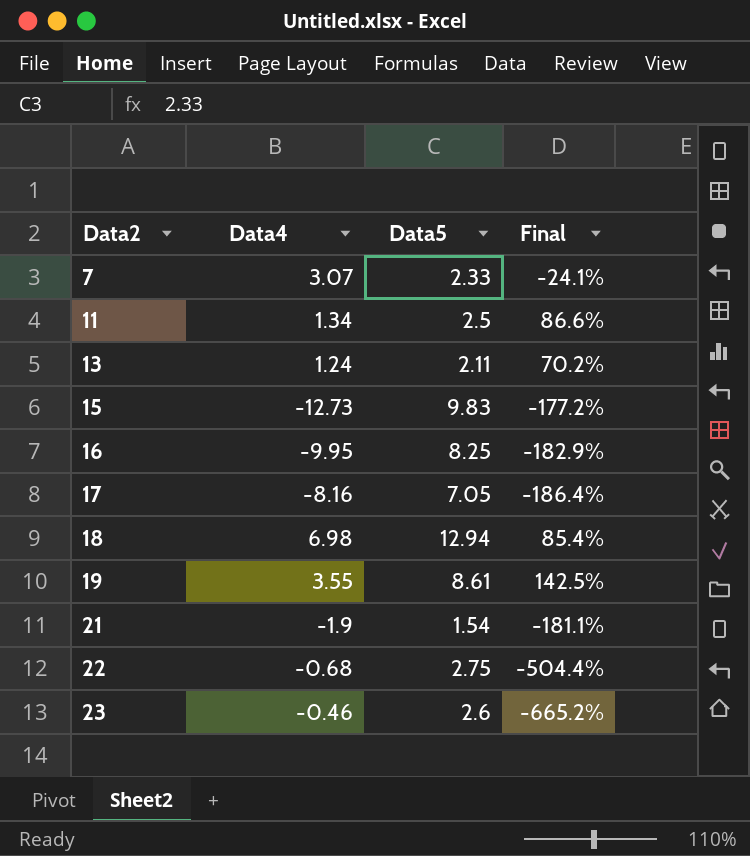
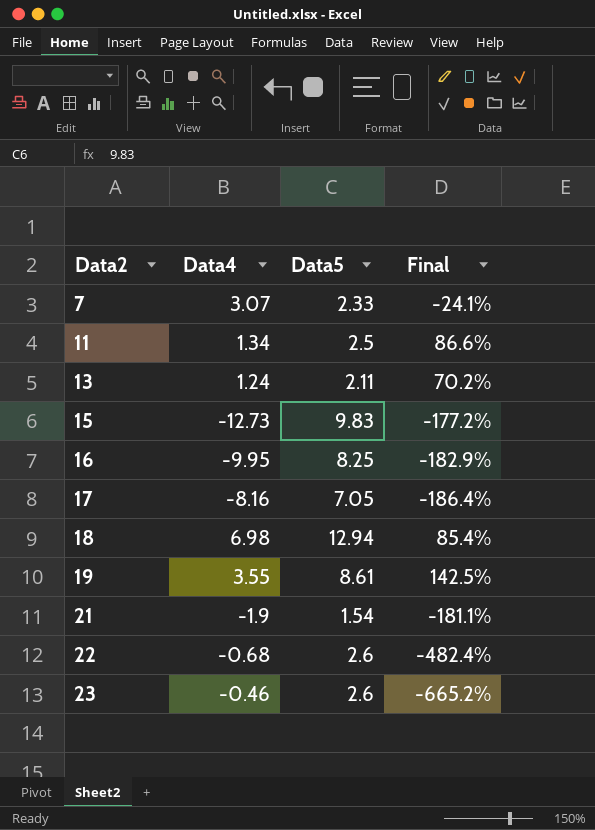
22 | Data5: 2.75 -> 2.6
22 | Final: -504.4% -> -482.4%

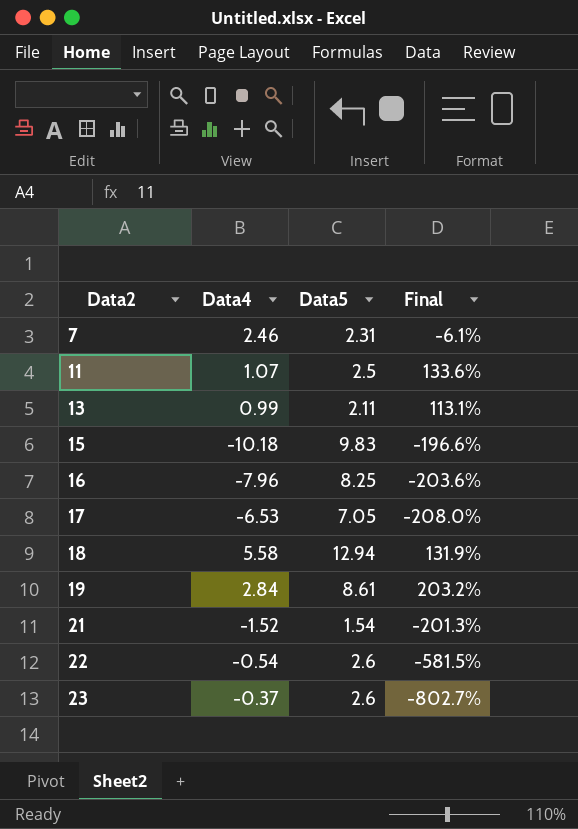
7 | Data4: 3.07 -> 2.46
7 | Data5: 2.33 -> 2.31
7 | Final: -24.1% -> -6.1%
11 | Data4: 1.34 -> 1.07
11 | Final: 86.6% -> 133.6%
13 | Data4: 1.24 -> 0.99
13 | Final: 70.2% -> 113.1%
15 | Data4: -12.73 -> -10.18
15 | Final: -177.2% -> -196.6%
16 | Data4: -9.95 -> -7.96
16 | Final: -182.9% -> -203.6%
17 | Data4: -8.16 -> -6.53
17 | Final: -186.4% -> -208.0%
18 | Data4: 6.98 -> 5.58
18 | Final: 85.4% -> 131.9%
19 | Data4: 3.55 -> 2.84
19 | Final: 142.5% -> 203.2%
21 | Data4: -1.9 -> -1.52
21 | Final: -181.1% -> -201.3%
22 | Data4: -0.68 -> -0.54
22 | Final: -482.4% -> -581.5%
23 | Data4: -0.46 -> -0.37
23 | Final: -665.2% -> -802.7%

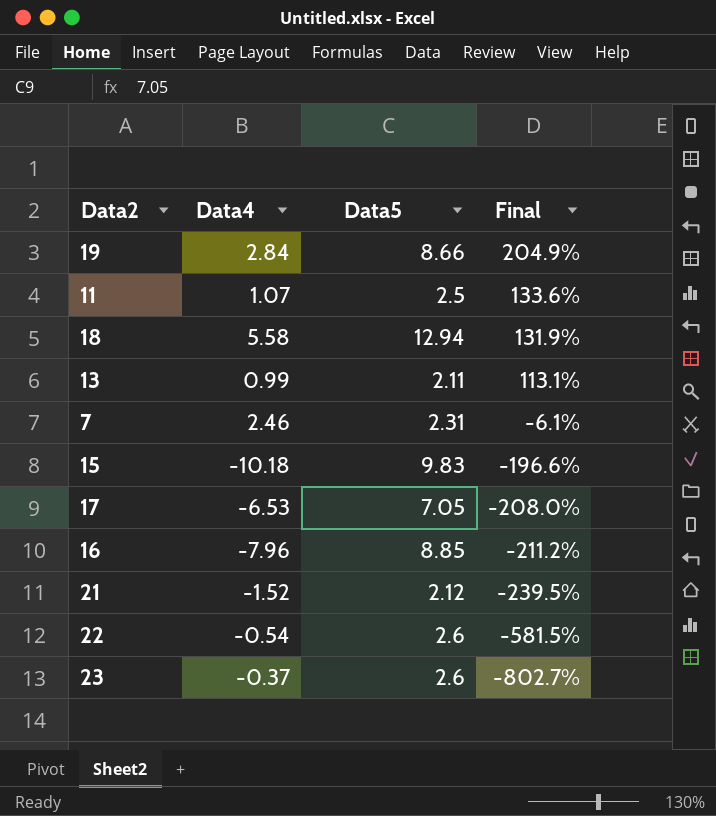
row order: Data2 ascending -> Final descending
19 | Data5: 8.61 -> 8.66
19 | Final: 203.2% -> 204.9%
16 | Data5: 8.25 -> 8.85
16 | Final: -203.6% -> -211.2%
21 | Data5: 1.54 -> 2.12
21 | Final: -201.3% -> -239.5%

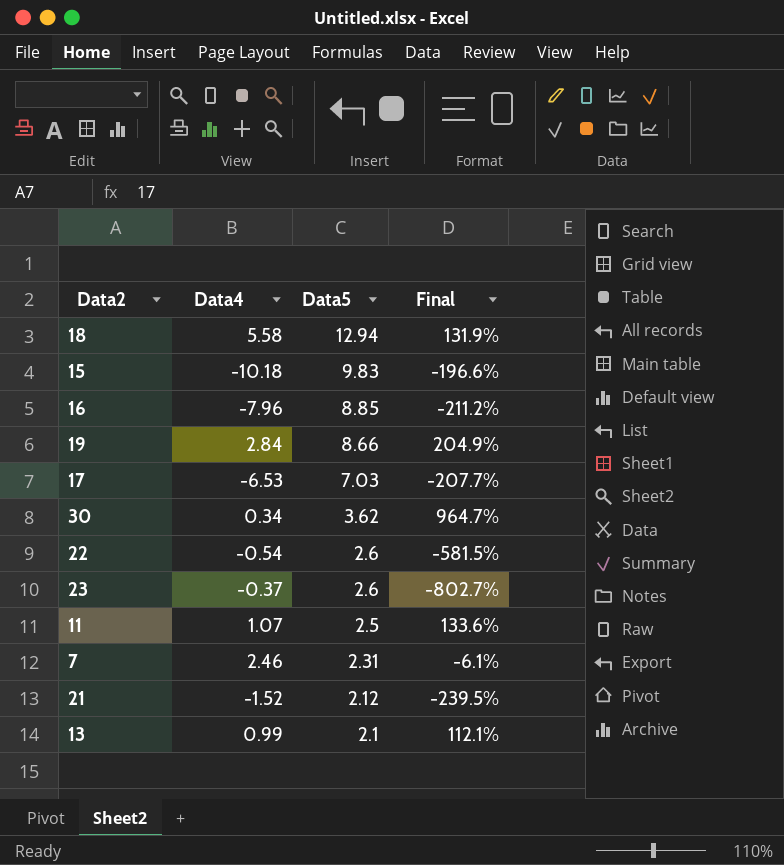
row order: Final descending -> Data5 descending
17 | Data5: 7.05 -> 7.03
17 | Final: -208.0% -> -207.7%
row 30: none -> 0.34 | 3.62 | 964.7%
13 | Data5: 2.11 -> 2.1
13 | Final: 113.1% -> 112.1%

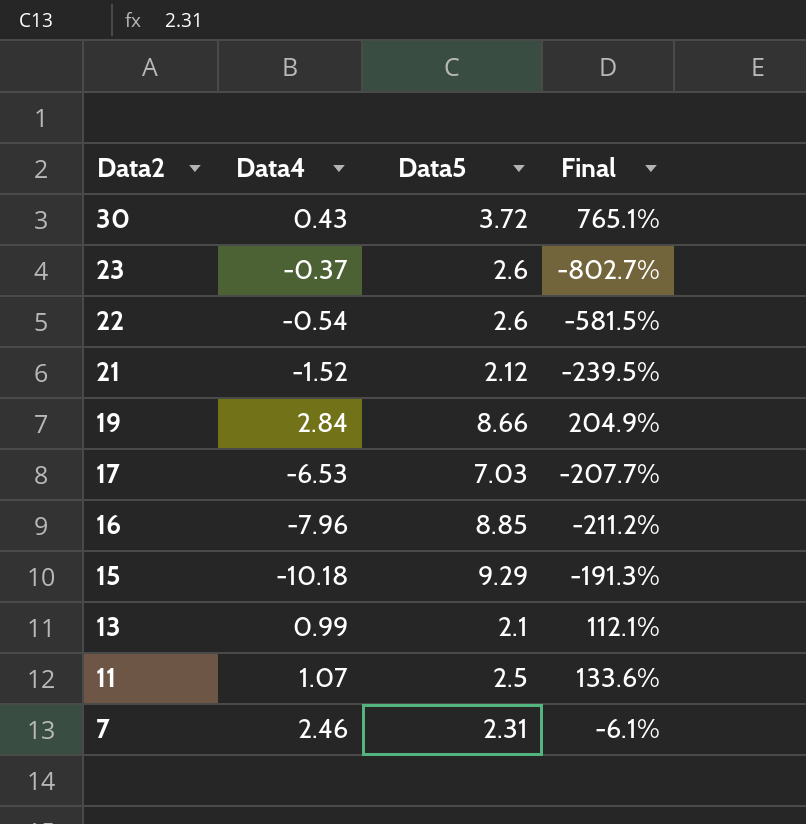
row order: Data5 descending -> Data2 descending
row 18: 5.58 | 12.94 | 131.9% -> none
30 | Data4: 0.34 -> 0.43
30 | Data5: 3.62 -> 3.72
30 | Final: 964.7% -> 765.1%
15 | Data5: 9.83 -> 9.29
15 | Final: -196.6% -> -191.3%

